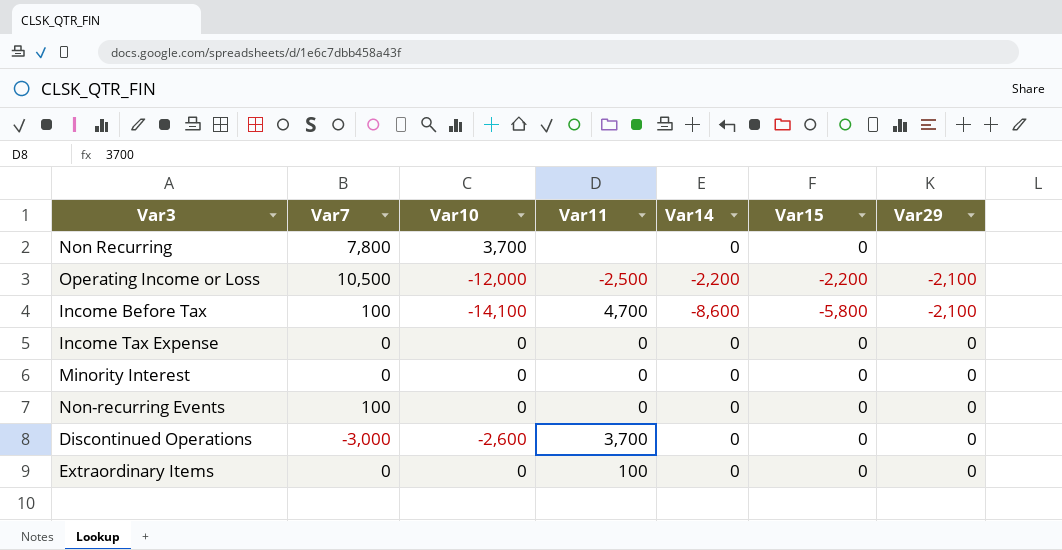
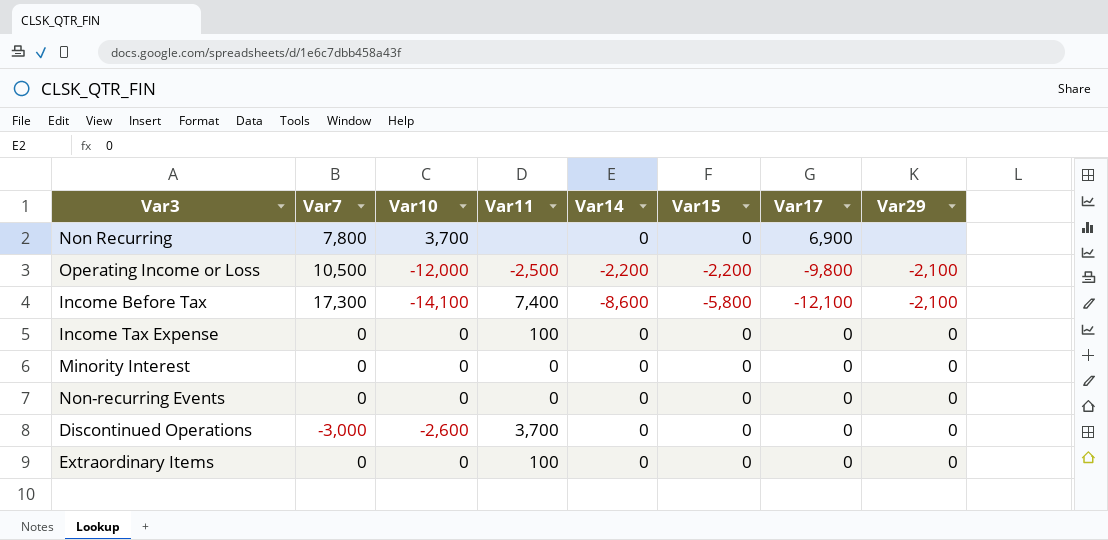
column Var17 | position: none -> 7
Income Before Tax | Var7: 100 -> 17,300
Income Before Tax | Var11: 4,700 -> 7,400
Income Tax Expense | Var11: 0 -> 100
Non-recurring Events | Var7: 100 -> 0

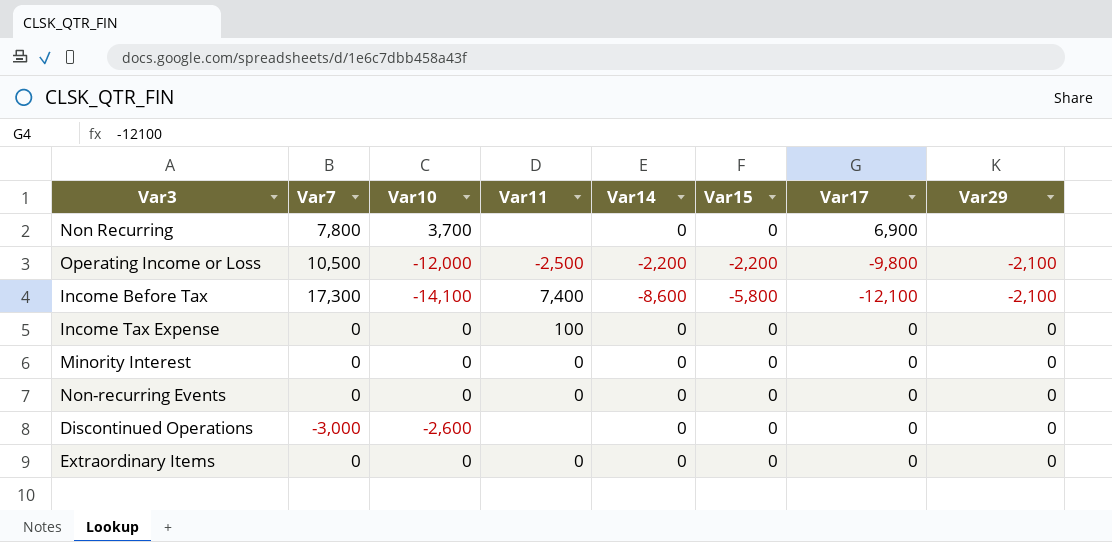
Discontinued Operations | Var11: 3,700 -> none
Extraordinary Items | Var11: 100 -> 0

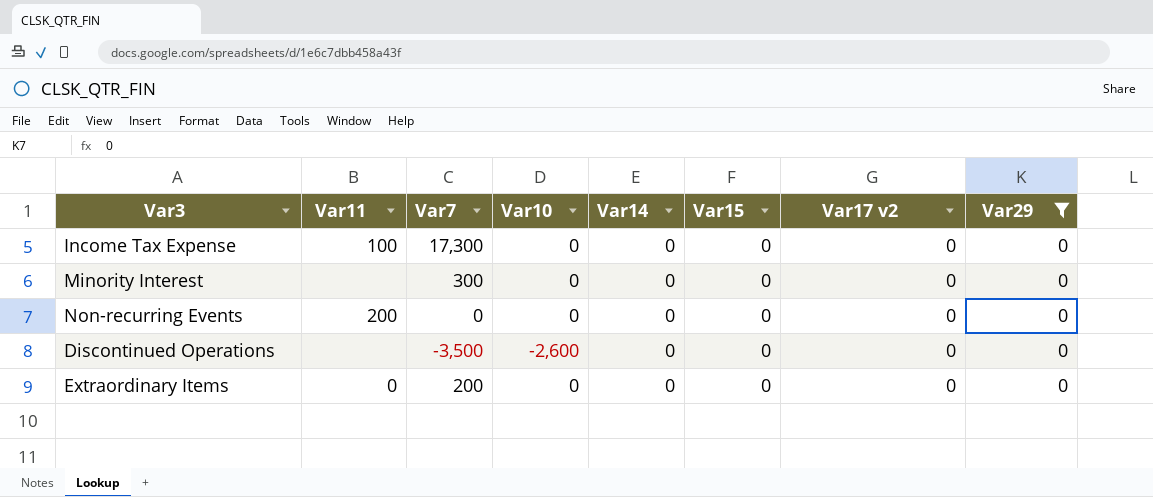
filter: none -> Var29 = 0
column Var11 | position: 4 -> 2
column name: Var17 -> Var17 v2
Income Tax Expense | Var7: 0 -> 17,300
Minority Interest | Var11: 0 -> none
Minority Interest | Var7: 0 -> 300
Non-recurring Events | Var11: 0 -> 200
Discontinued Operations | Var7: -3,000 -> -3,500
Extraordinary Items | Var7: 0 -> 200

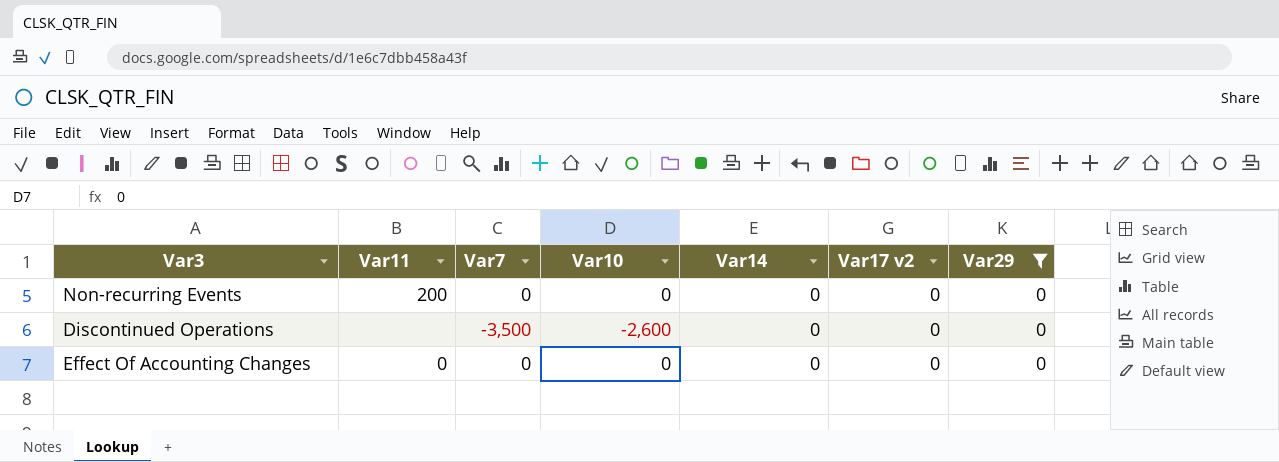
column Var15 | position: 6 -> none
row Income Tax Expense: 100 | 17,300 | 0 | 0 | 0 | 0 | 0 -> none
row Minority Interest: none | 300 | 0 | 0 | 0 | 0 | 0 -> none
row Extraordinary Items: 0 | 200 | 0 | 0 | 0 | 0 | 0 -> none
row Effect Of Accounting Changes: none -> 0 | 0 | 0 | 0 | 0 | 0

